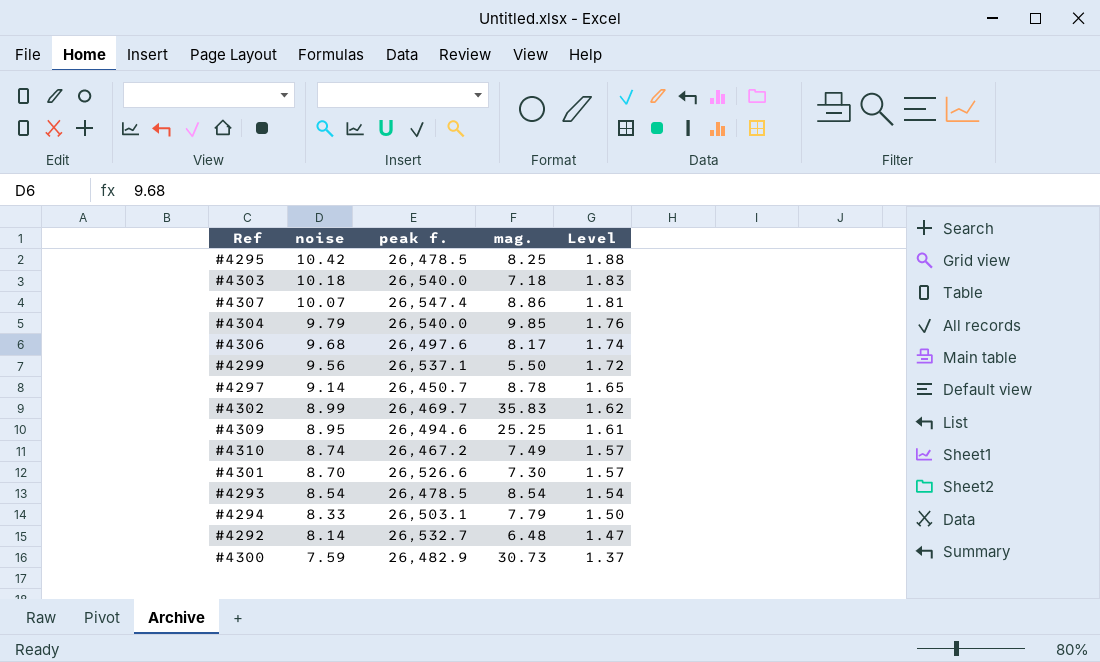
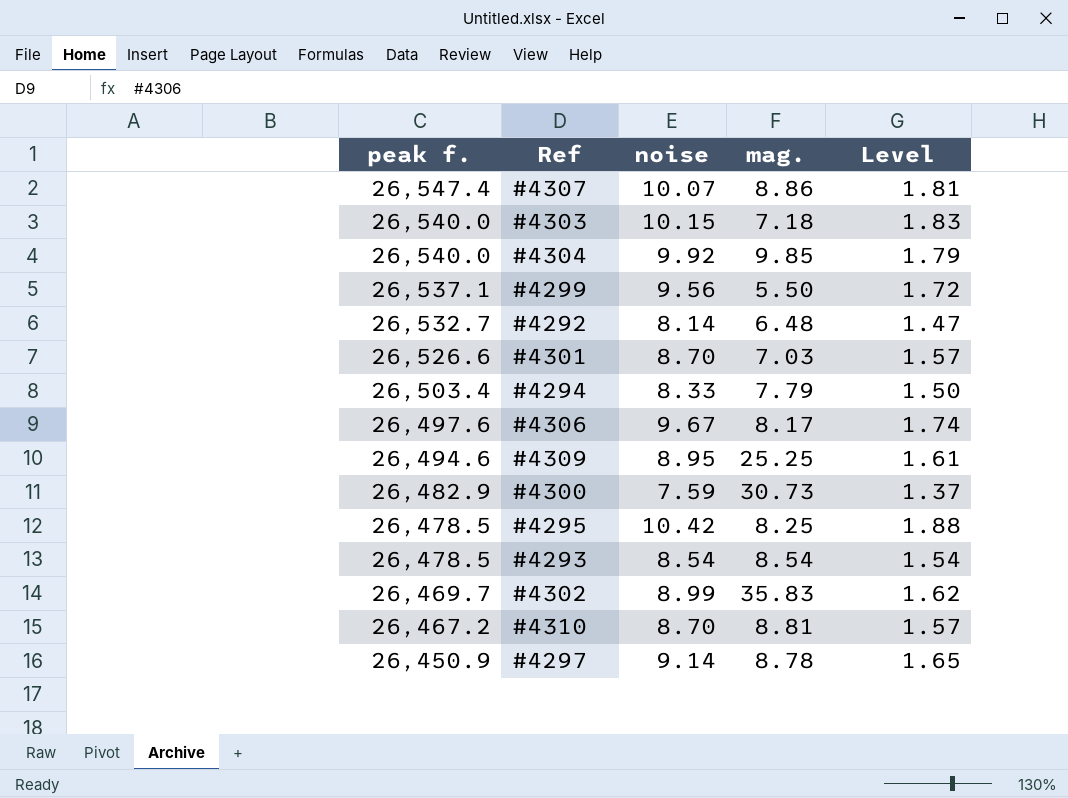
row order: noise descending -> peak f. descending
column peak f. | position: 3 -> 1
#4303 | noise: 10.18 -> 10.15
#4304 | noise: 9.79 -> 9.92
#4304 | Level: 1.76 -> 1.79
#4301 | mag.: 7.30 -> 7.03
#4294 | peak f.: 26,503.1 -> 26,503.4
#4306 | noise: 9.68 -> 9.67
#4310 | noise: 8.74 -> 8.70
#4310 | mag.: 7.49 -> 8.81
#4297 | peak f.: 26,450.7 -> 26,450.9

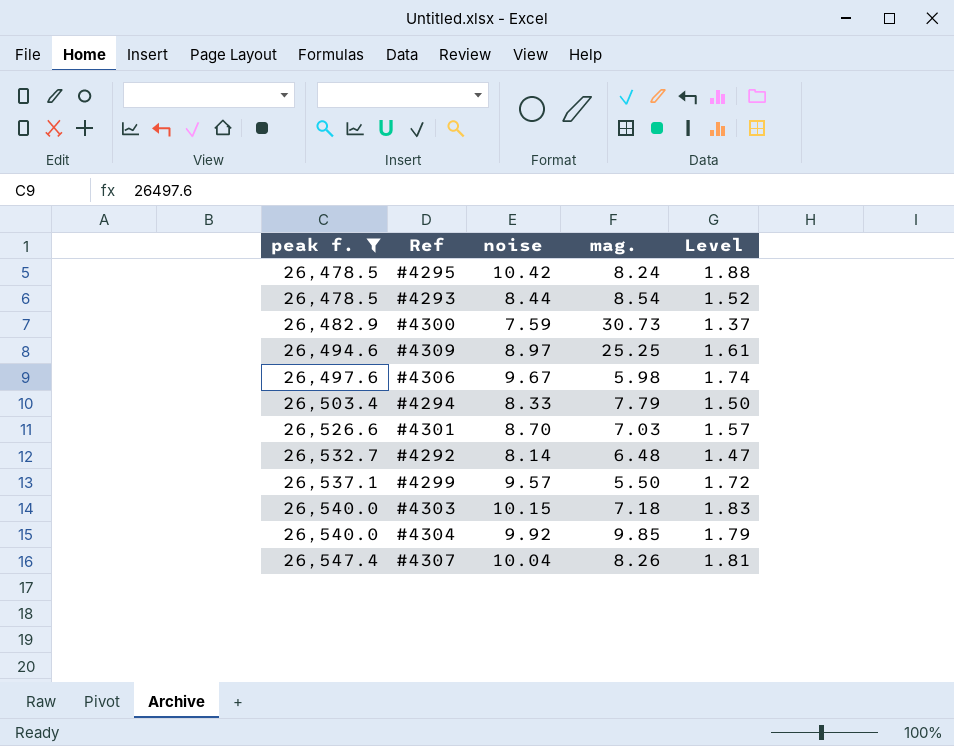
filter: none -> peak f. >= 26,478.5
row order: peak f. descending -> peak f. ascending
#4295 | mag.: 8.25 -> 8.24
#4293 | noise: 8.54 -> 8.44
#4293 | Level: 1.54 -> 1.52
#4309 | noise: 8.95 -> 8.97
#4306 | mag.: 8.17 -> 5.98
#4299 | noise: 9.56 -> 9.57
#4307 | noise: 10.07 -> 10.04
#4307 | mag.: 8.86 -> 8.26

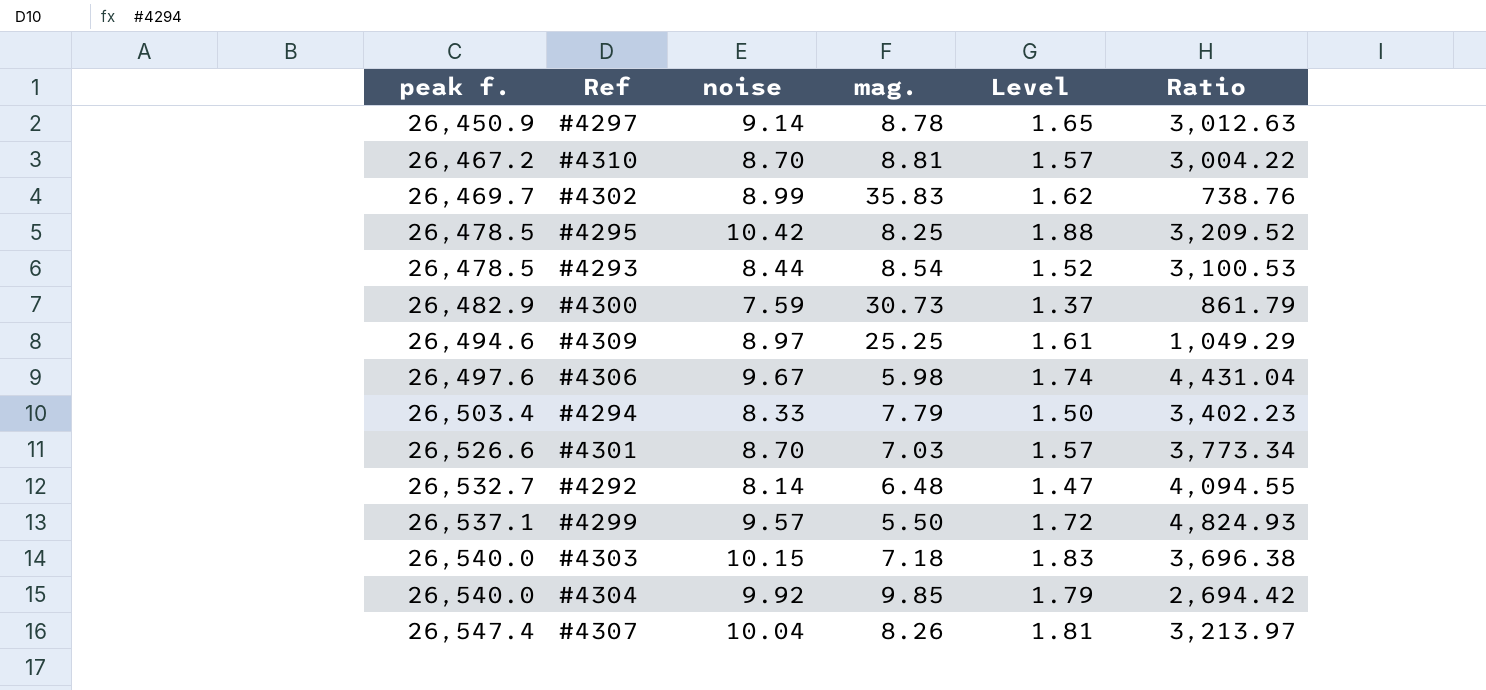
filter: peak f. >= 26,478.5 -> none
column Ratio | formula: none -> [peak f.] / [mag.]
#4295 | mag.: 8.24 -> 8.25

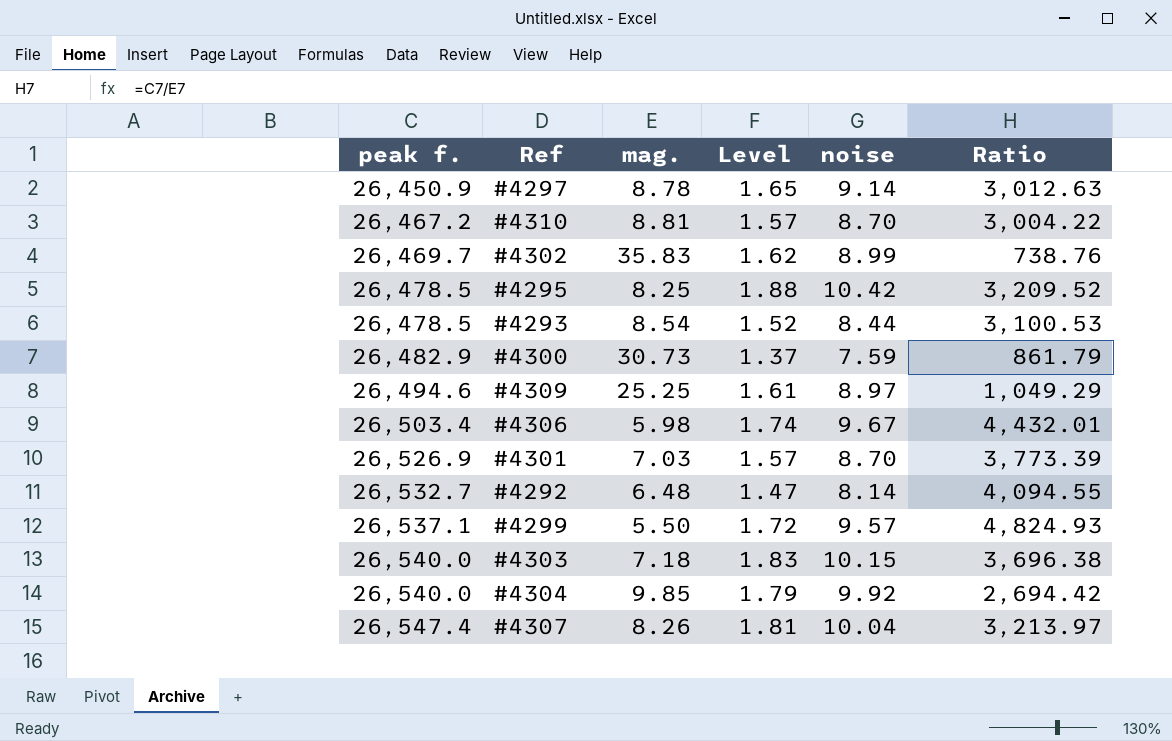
column noise | position: 3 -> 5
row #4294: 26,503.4 | 8.33 | 7.79 | 1.50 | 3,402.23 -> none
#4306 | peak f.: 26,497.6 -> 26,503.4
#4306 | Ratio: 4,431.04 -> 4,432.01
#4301 | peak f.: 26,526.6 -> 26,526.9
#4301 | Ratio: 3,773.34 -> 3,773.39

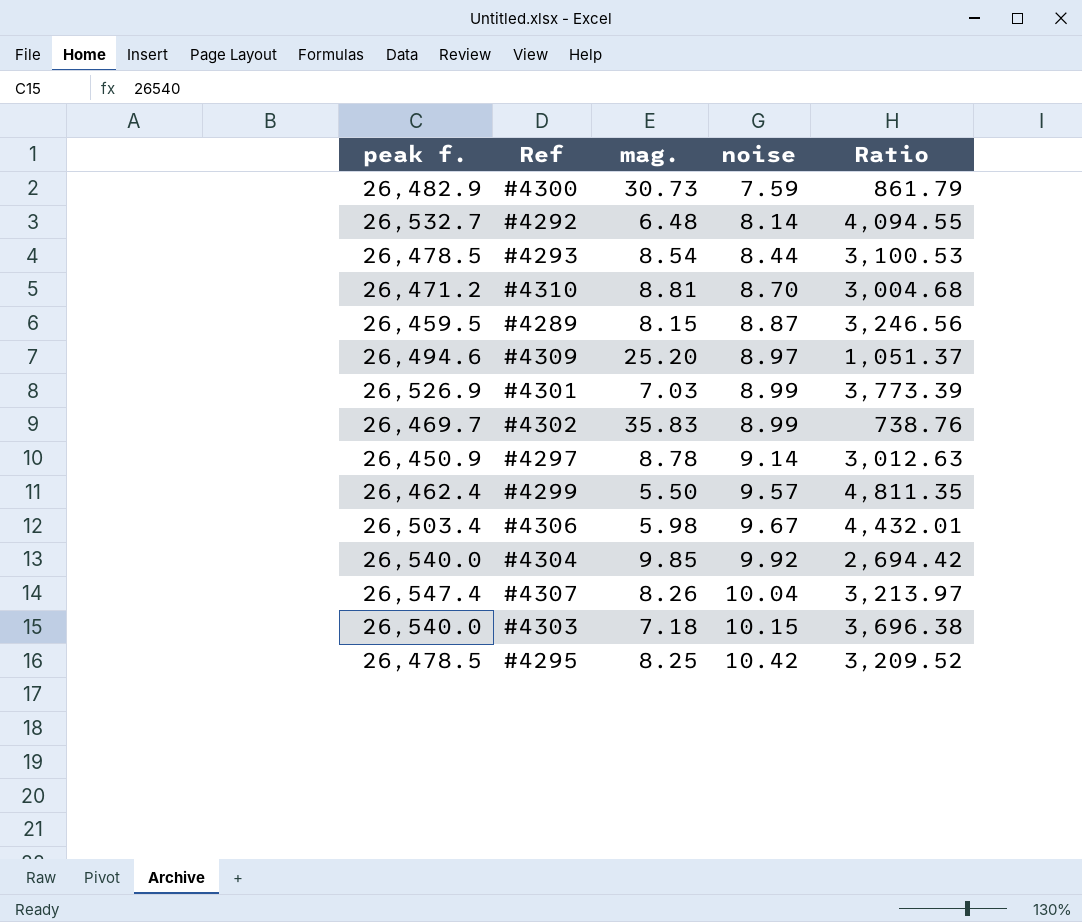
row order: peak f. ascending -> noise ascending
column Level | formula: [noise] * 0.18 -> none
#4310 | peak f.: 26,467.2 -> 26,471.2
#4310 | Ratio: 3,004.22 -> 3,004.68
row #4289: none -> 26,459.5 | 8.15 | 8.87 | 3,246.56
#4309 | mag.: 25.25 -> 25.20
#4309 | Ratio: 1,049.29 -> 1,051.37
#4301 | noise: 8.70 -> 8.99
#4299 | peak f.: 26,537.1 -> 26,462.4
#4299 | Ratio: 4,824.93 -> 4,811.35

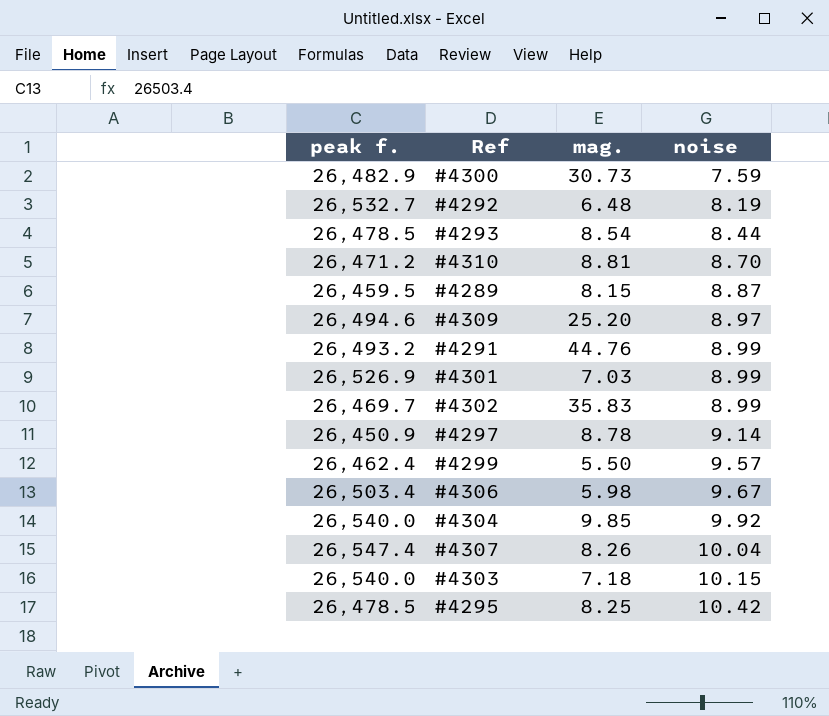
column Ratio | formula: [peak f.] / [mag.] -> none
#4292 | noise: 8.14 -> 8.19
row #4291: none -> 26,493.2 | 44.76 | 8.99

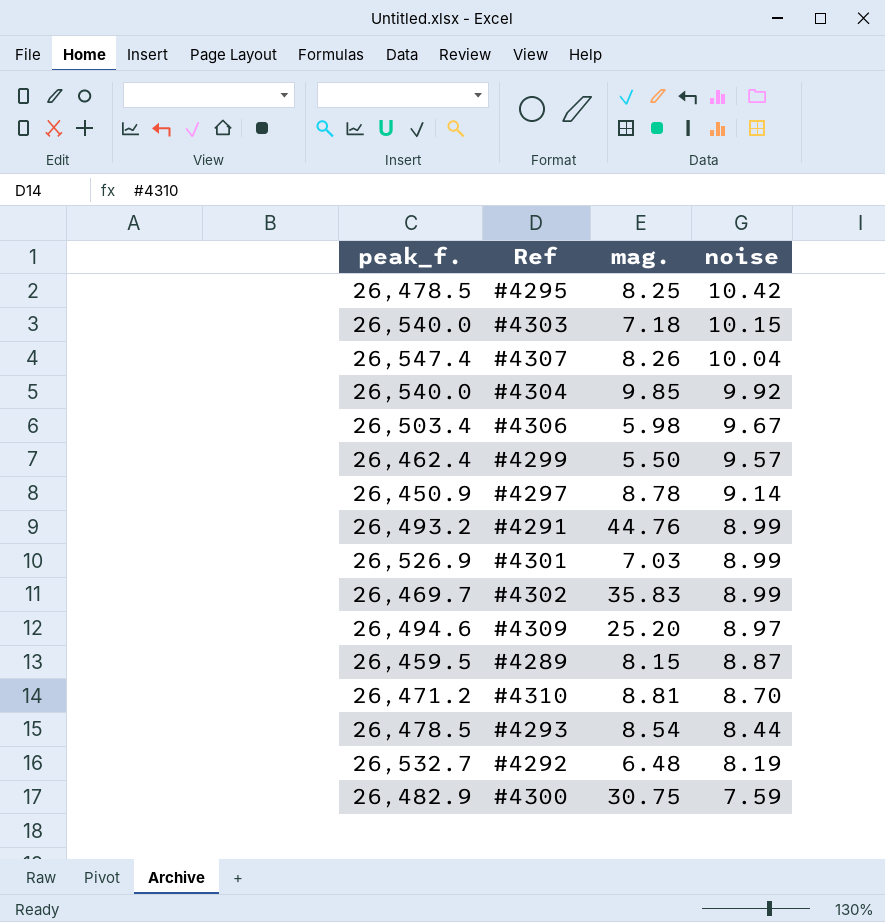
row order: noise ascending -> noise descending
column name: peak f. -> peak_f.
#4300 | mag.: 30.73 -> 30.75

